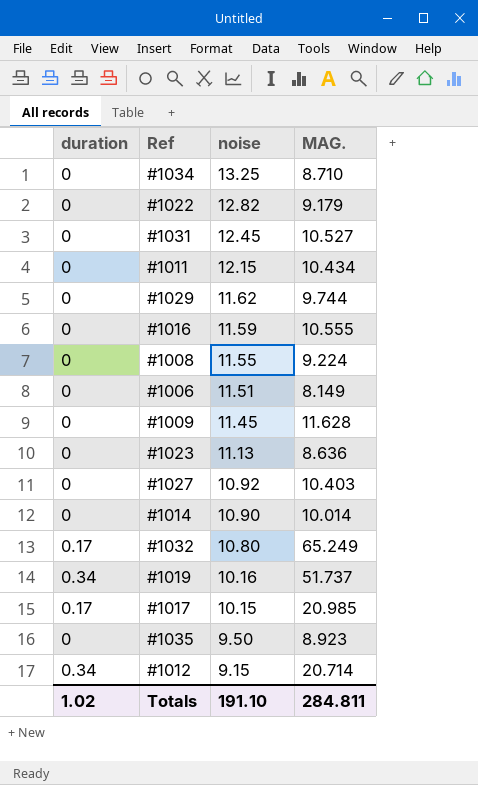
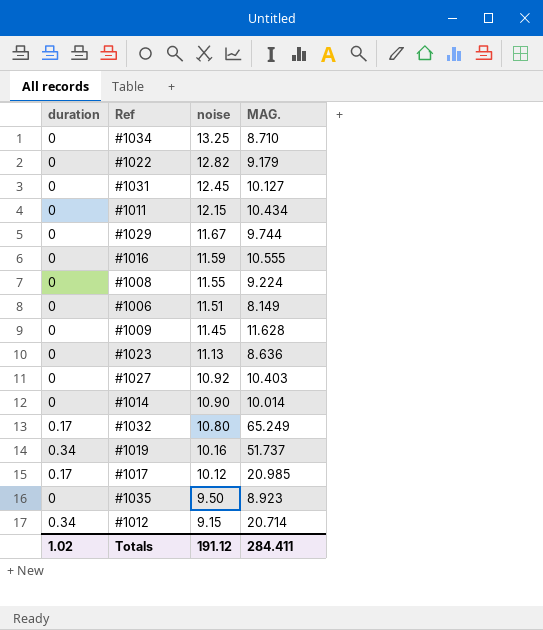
#1031 | MAG.: 10.527 -> 10.127
#1029 | noise: 11.62 -> 11.67
#1017 | noise: 10.15 -> 10.12
Totals | noise: 191.10 -> 191.12
Totals | MAG.: 284.811 -> 284.411

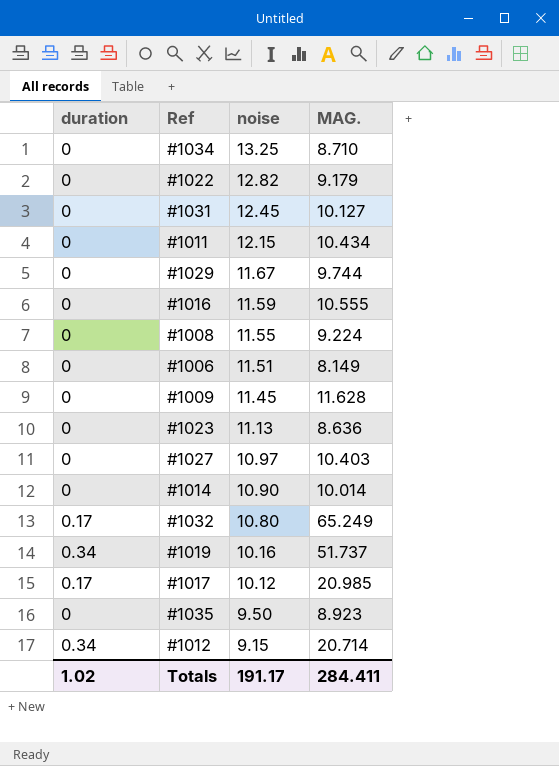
#1027 | noise: 10.92 -> 10.97
Totals | noise: 191.12 -> 191.17

